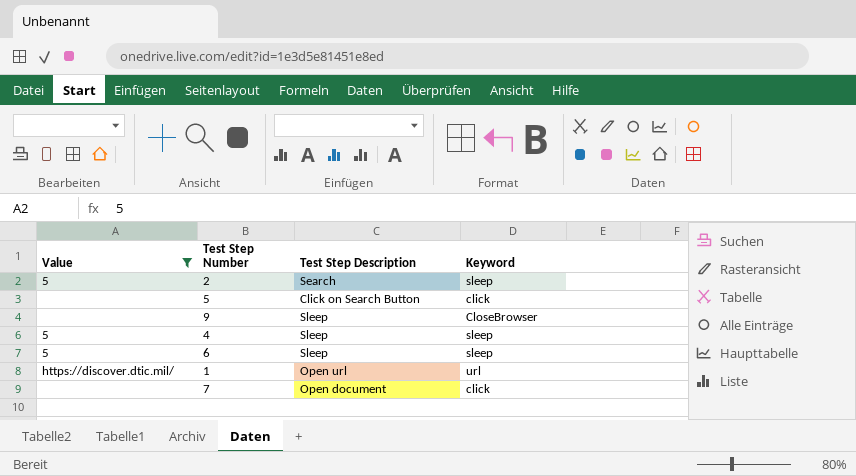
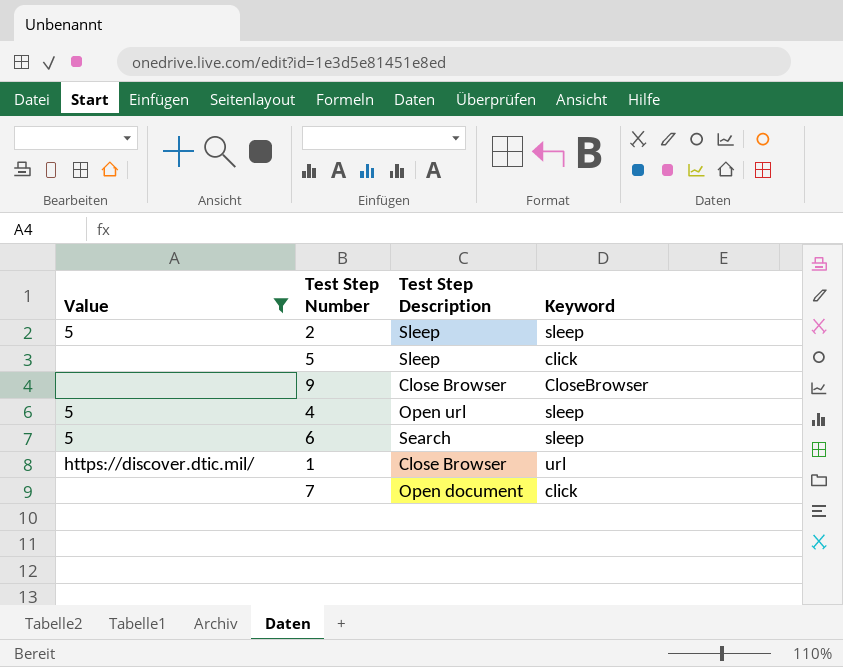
2 | Test Step Description: Search -> Sleep
5 | Test Step Description: Click on Search Button -> Sleep
9 | Test Step Description: Sleep -> Close Browser
4 | Test Step Description: Sleep -> Open url
6 | Test Step Description: Sleep -> Search
1 | Test Step Description: Open url -> Close Browser

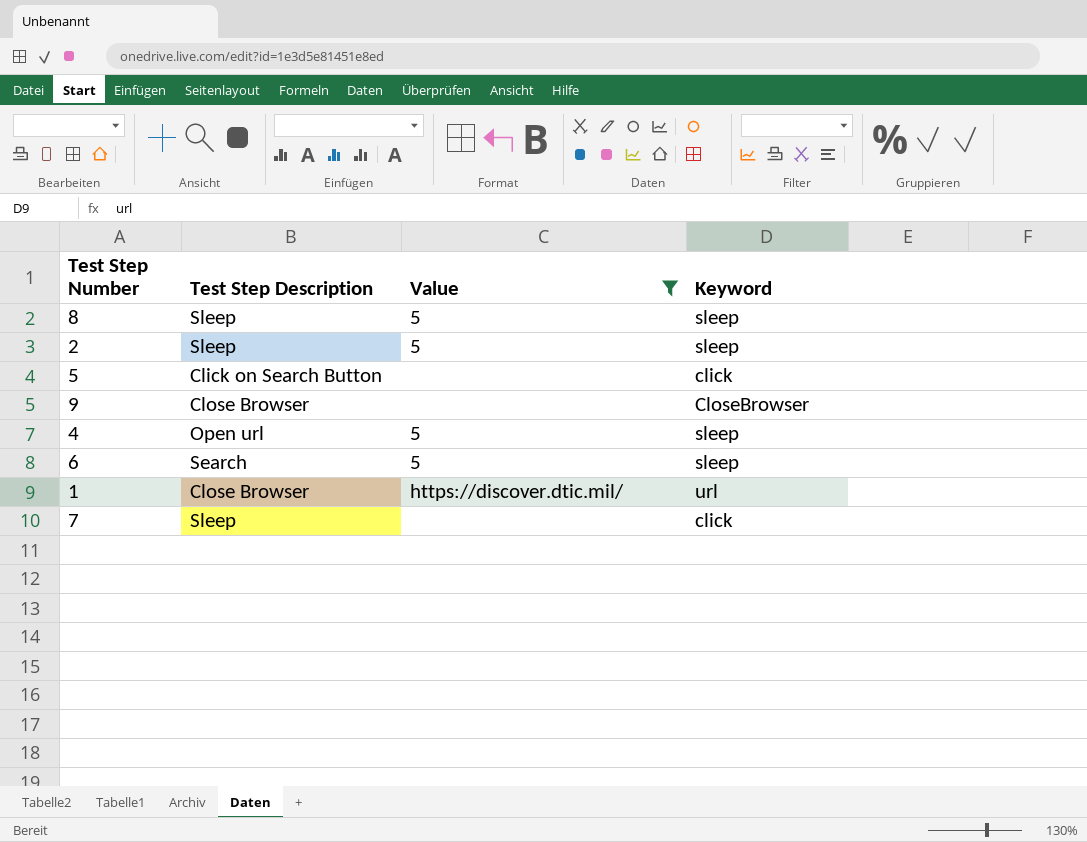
column Value | position: 1 -> 3
row 8: none -> Sleep | 5 | sleep
5 | Test Step Description: Sleep -> Click on Search Button
7 | Test Step Description: Open document -> Sleep

